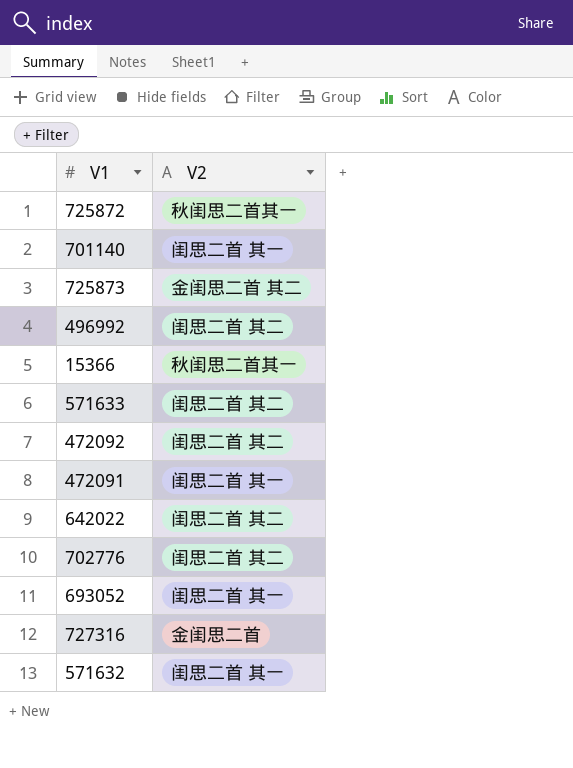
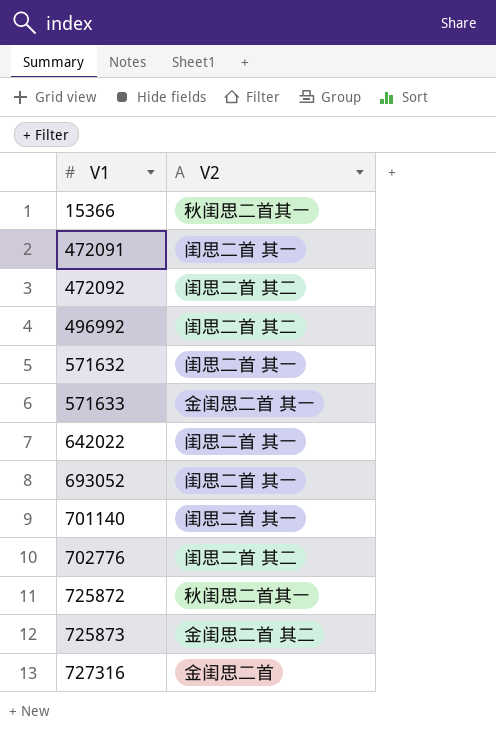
row order: none -> V1 ascending
571633 | V2: 闺思二首 其二 -> 金闺思二首 其一
642022 | V2: 闺思二首 其二 -> 闺思二首 其一

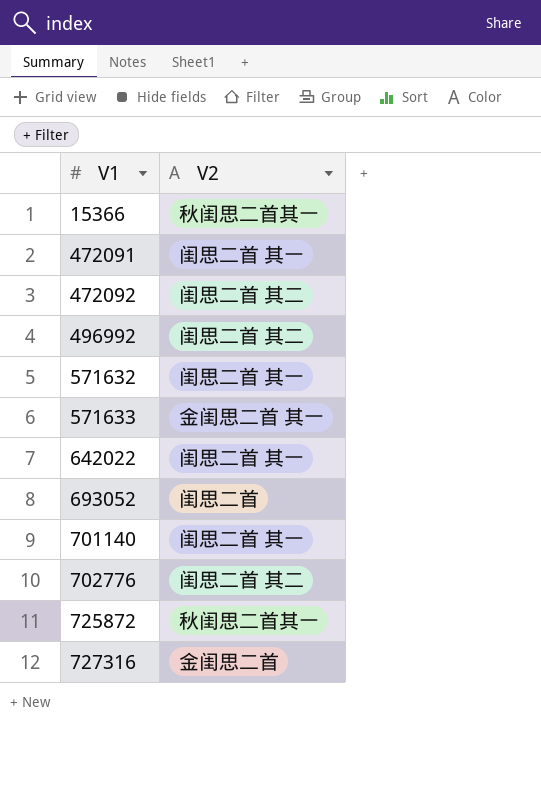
row 725873: 金闺思二首 其二 -> none
693052 | V2: 闺思二首 其一 -> 闺思二首

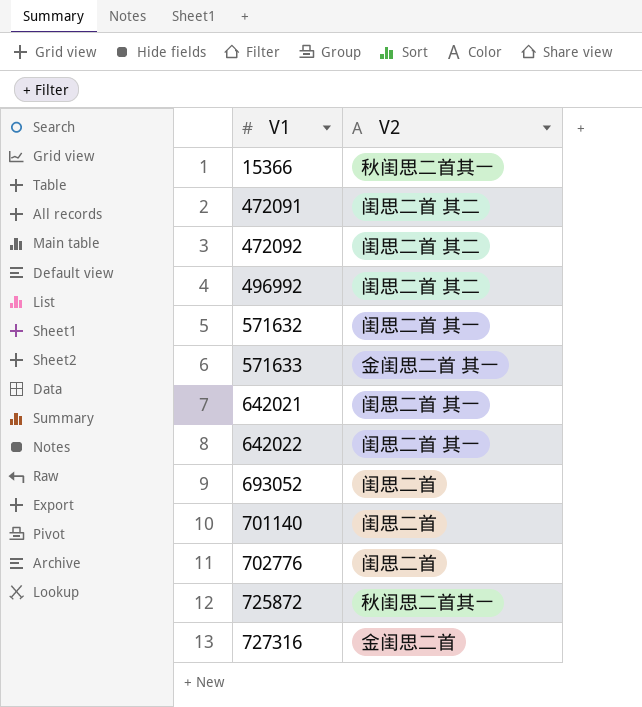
472091 | V2: 闺思二首 其一 -> 闺思二首 其二
row 642021: none -> 闺思二首 其一
701140 | V2: 闺思二首 其一 -> 闺思二首
702776 | V2: 闺思二首 其二 -> 闺思二首

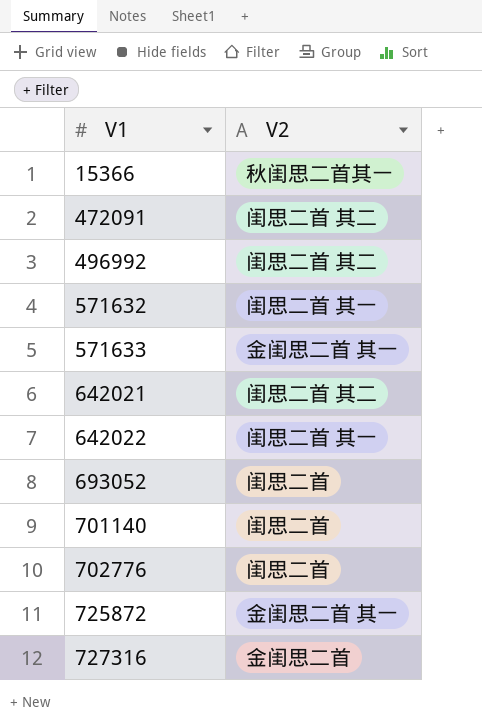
row 472092: 闺思二首 其二 -> none
642021 | V2: 闺思二首 其一 -> 闺思二首 其二
725872 | V2: 秋闺思二首其一 -> 金闺思二首 其一

